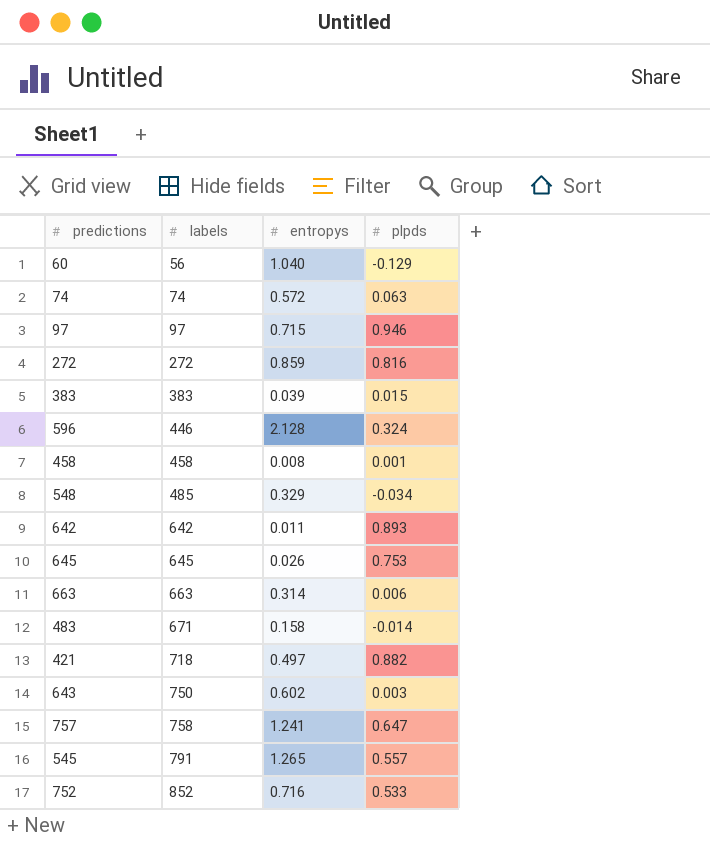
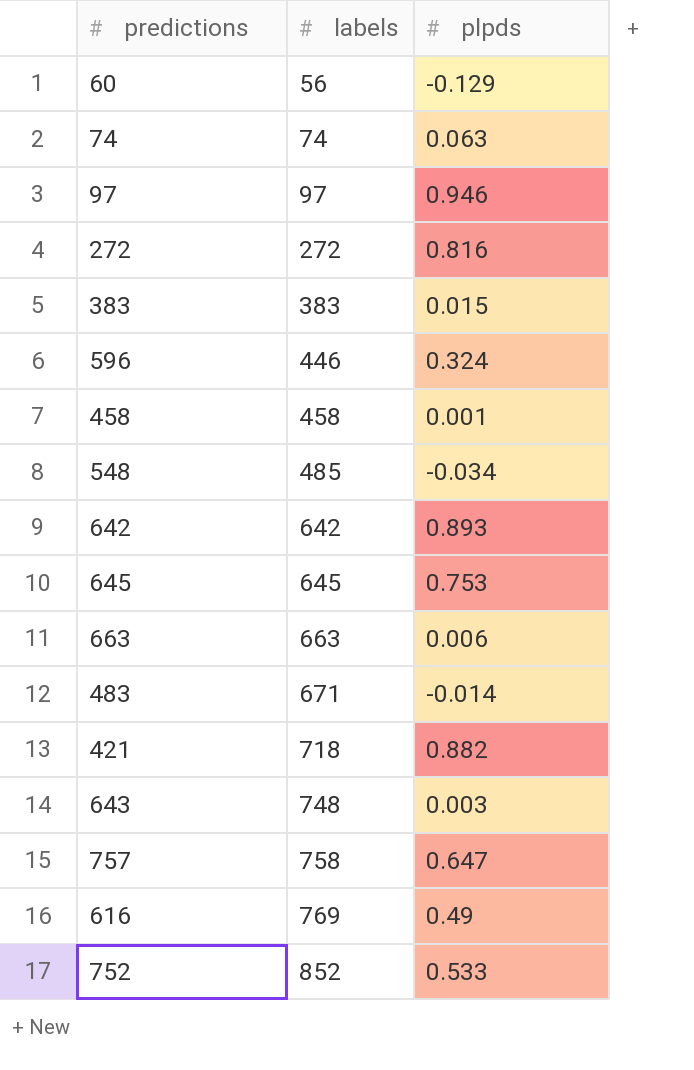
column entropys | position: 3 -> none
row 545: 791 | 1.265 | 0.557 -> none
643 | labels: 750 -> 748
row 616: none -> 769 | 0.49

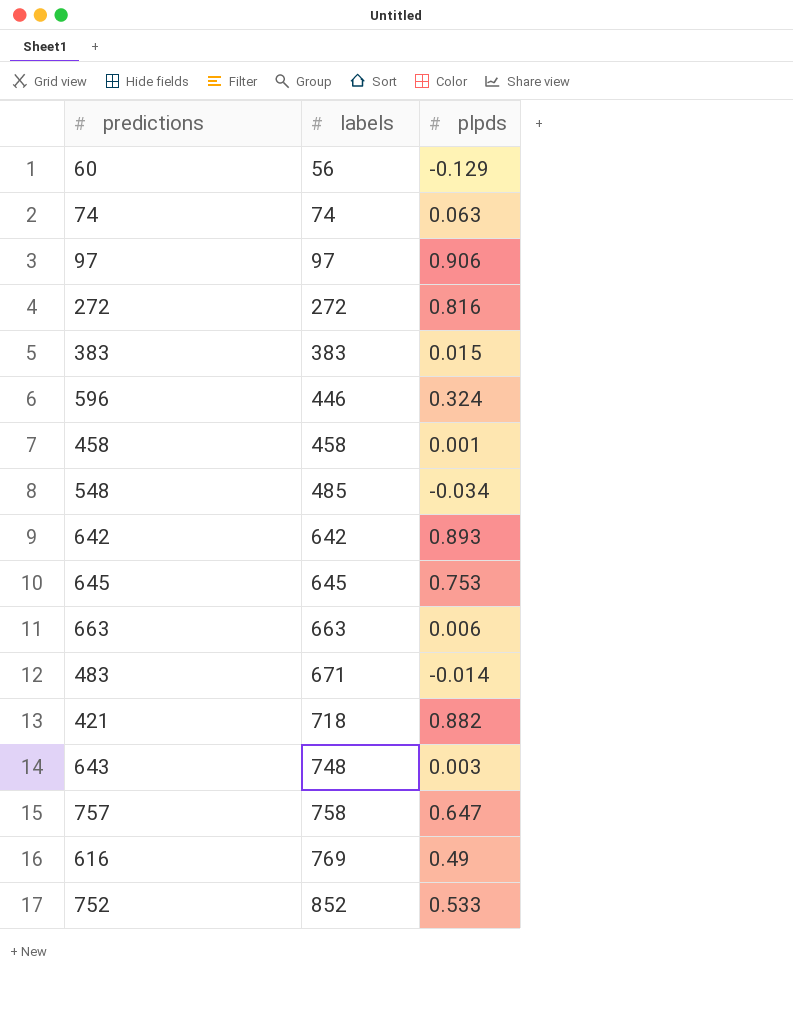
97 | plpds: 0.946 -> 0.906

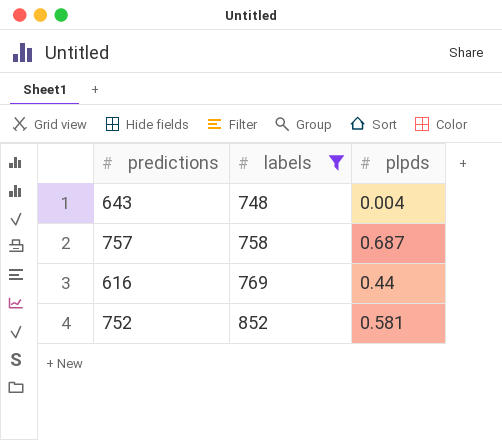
filter: none -> labels >= 748
643 | plpds: 0.003 -> 0.004
757 | plpds: 0.647 -> 0.687
616 | plpds: 0.49 -> 0.44
752 | plpds: 0.533 -> 0.581

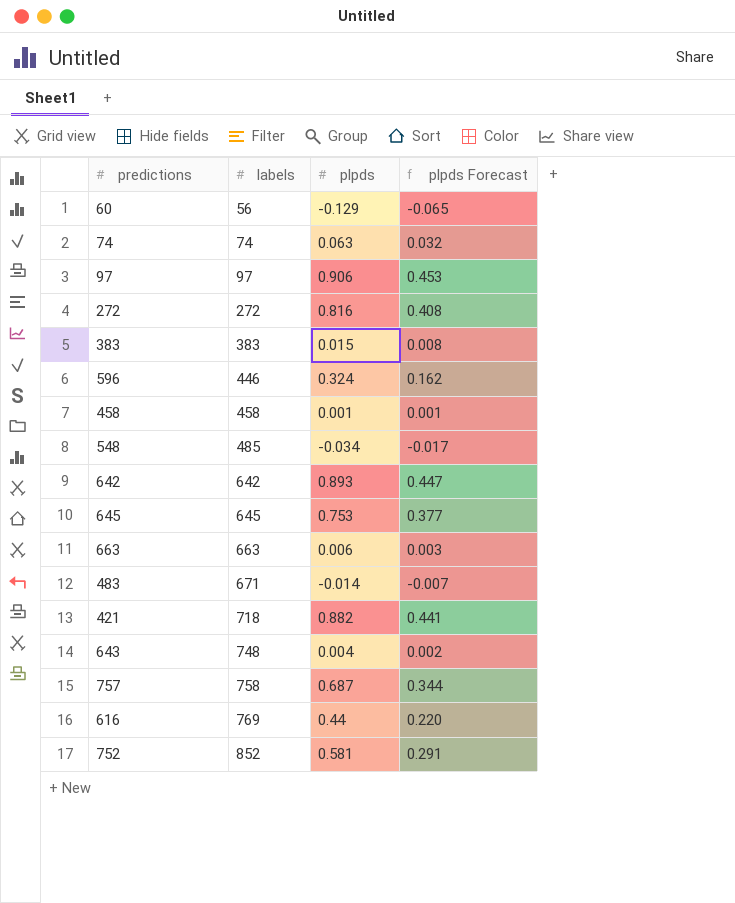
filter: labels >= 748 -> none
column plpds Forecast | formula: none -> [plpds] * 0.5

